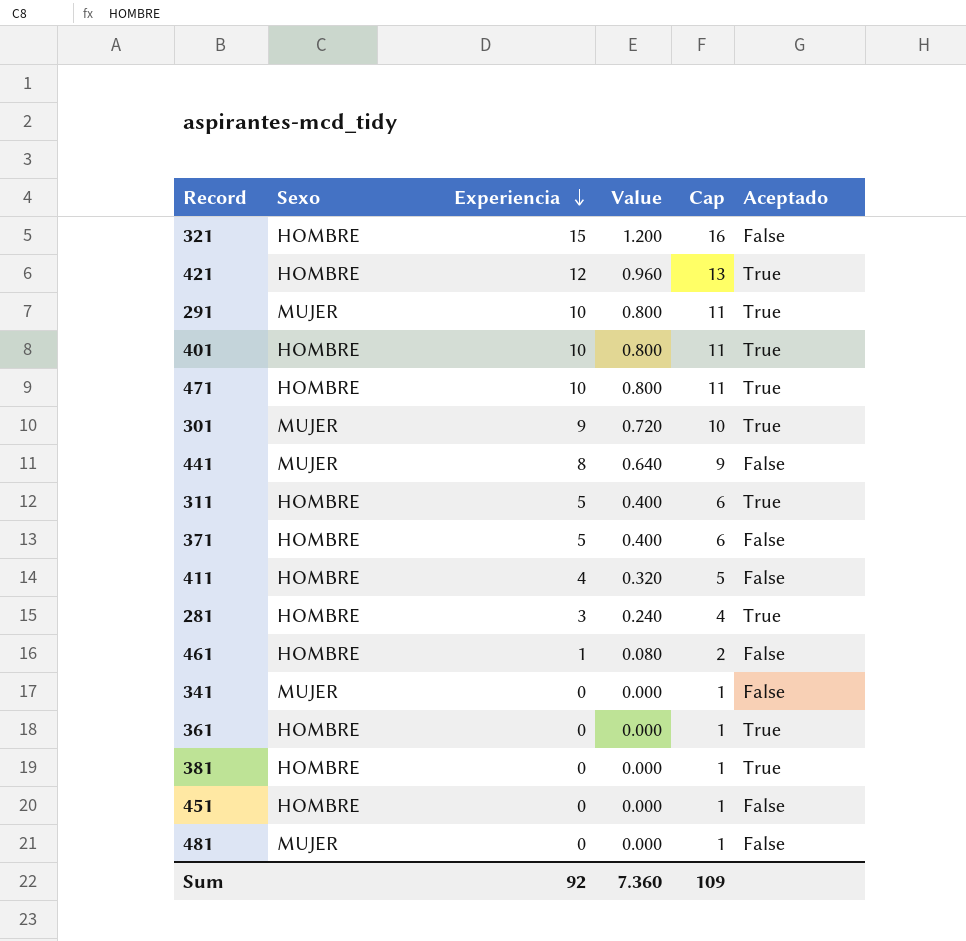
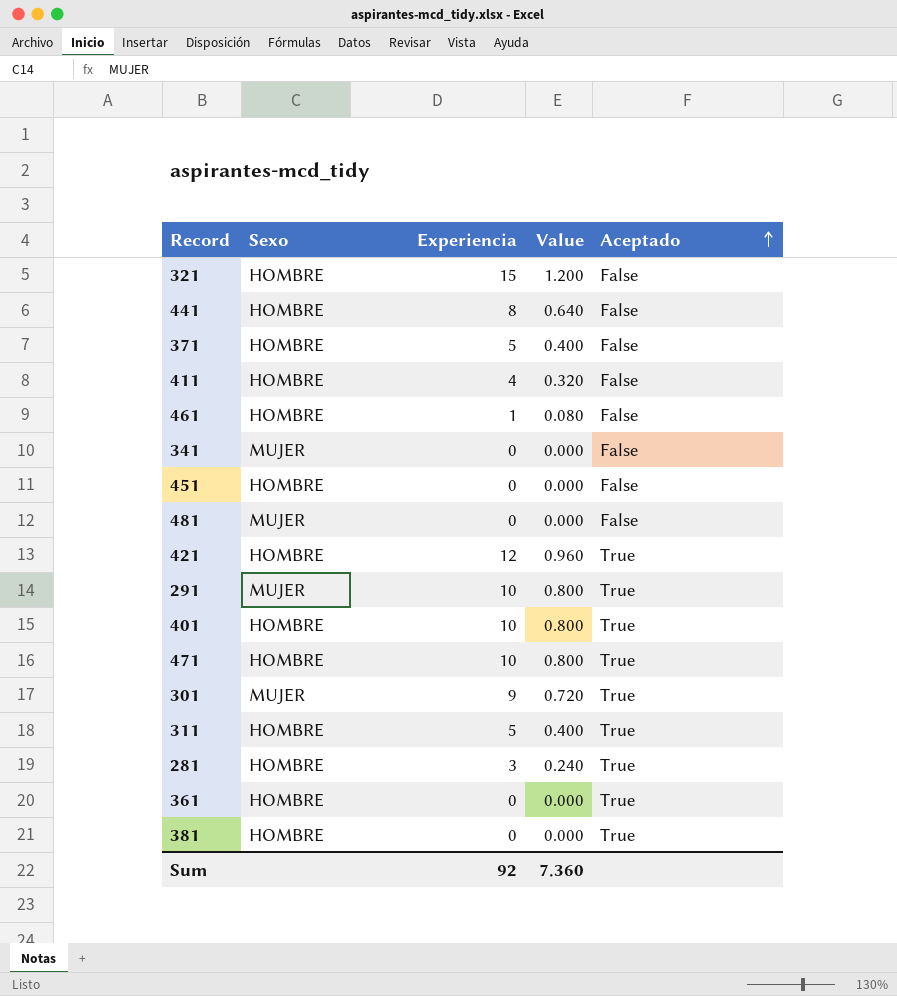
row order: Experiencia descending -> Aceptado ascending
column Cap | formula: [Experiencia] + 1 -> none
441 | Sexo: MUJER -> HOMBRE

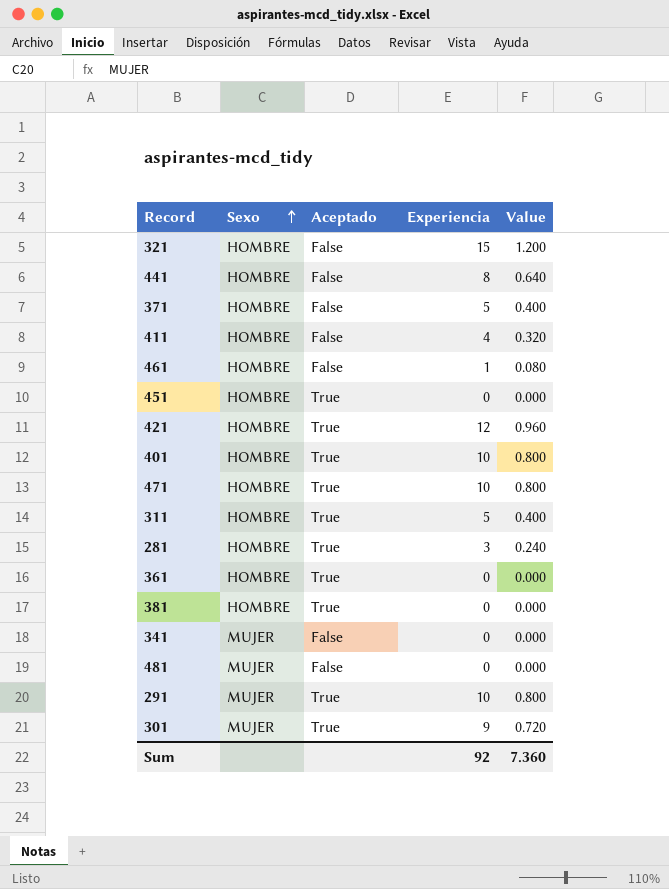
row order: Aceptado ascending -> Sexo ascending
column Aceptado | position: 5 -> 3
451 | Aceptado: False -> True

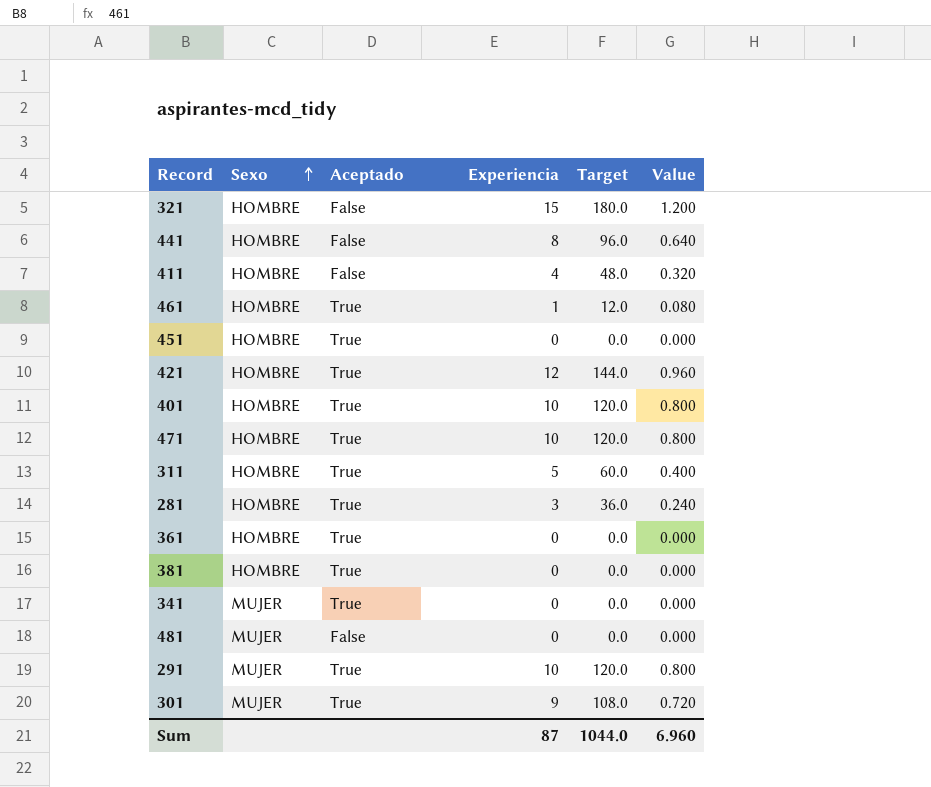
column Target | formula: none -> [Experiencia] * 12
row 371: HOMBRE | False | 5 | 0.400 -> none
461 | Aceptado: False -> True
341 | Aceptado: False -> True
Sum | Experiencia: 92 -> 87
Sum | Value: 7.360 -> 6.960

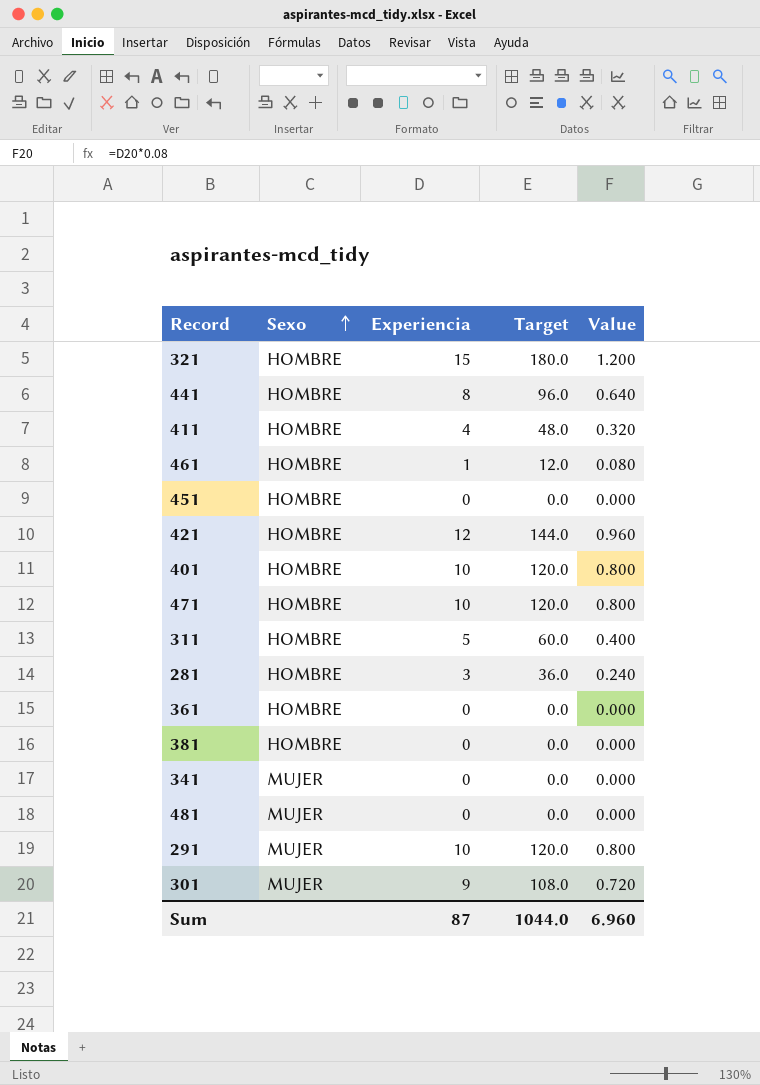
column Aceptado | position: 3 -> none

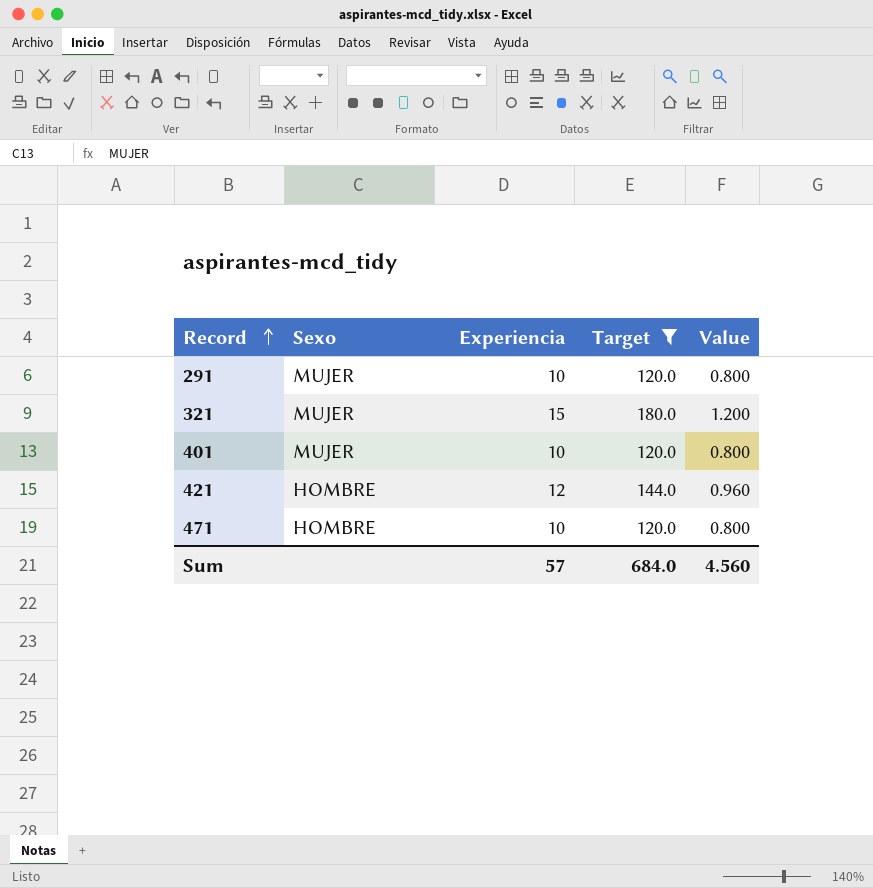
filter: none -> Target >= 120.0
row order: Sexo ascending -> Record ascending
321 | Sexo: HOMBRE -> MUJER
401 | Sexo: HOMBRE -> MUJER
Sum | Experiencia: 87 -> 57
Sum | Target: 1044.0 -> 684.0
Sum | Value: 6.960 -> 4.560

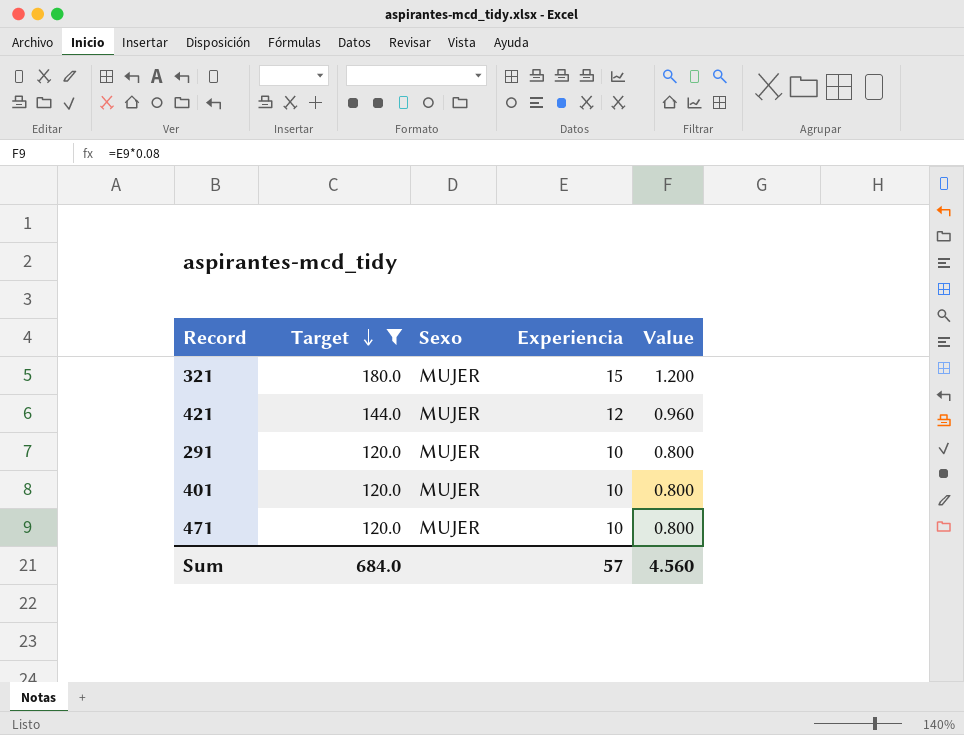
row order: Record ascending -> Target descending
column Target | position: 4 -> 2
421 | Sexo: HOMBRE -> MUJER
471 | Sexo: HOMBRE -> MUJER

